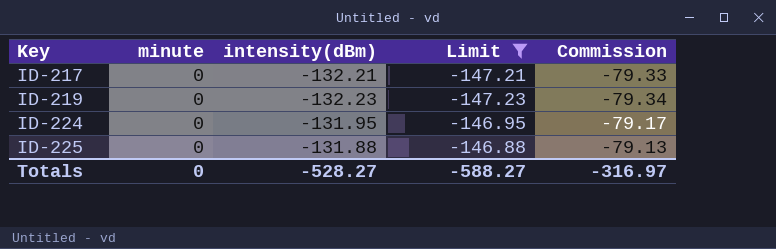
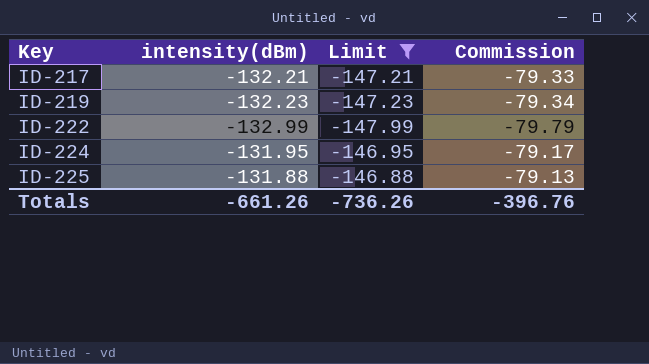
column minute | position: 2 -> none
row ID-222: none -> -132.99 | -147.99 | -79.79
Totals | intensity(dBm): -528.27 -> -661.26
Totals | Limit: -588.27 -> -736.26
Totals | Commission: -316.97 -> -396.76

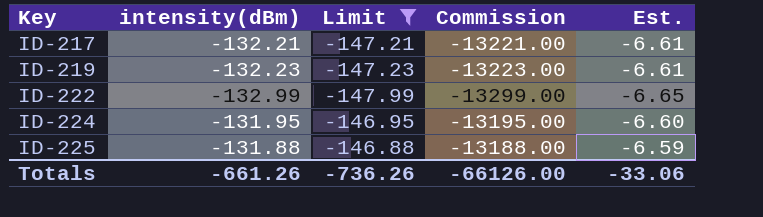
column Commission | formula: [intensity(dBm)] * 0.6 -> [intensity(dBm)] * 100
column Est. | formula: none -> [intensity(dBm)] * 0.05
Totals | Commission: -396.76 -> -66126.00

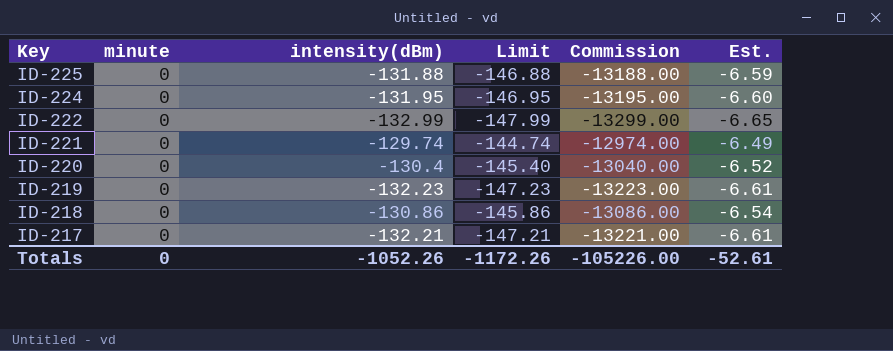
filter: Limit <= -146.88 -> none
row order: Key ascending -> Key descending
column minute | position: none -> 2
Totals | intensity(dBm): -661.26 -> -1052.26
Totals | Limit: -736.26 -> -1172.26
Totals | Commission: -66126.00 -> -105226.00
Totals | Est.: -33.06 -> -52.61

